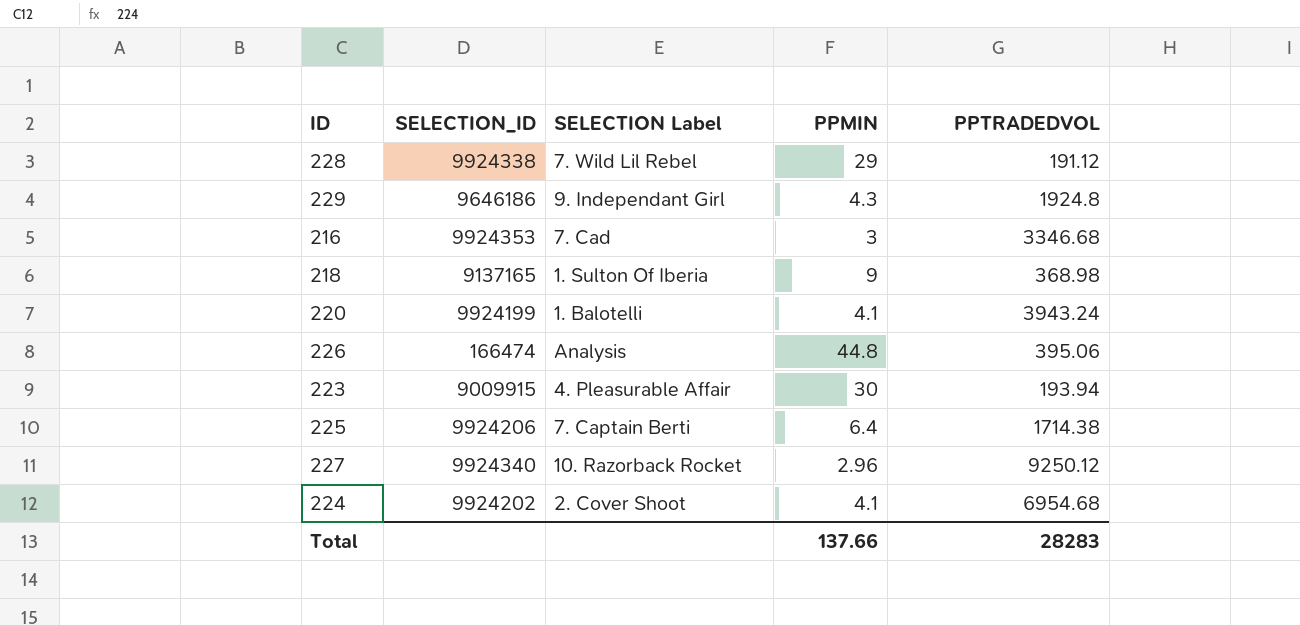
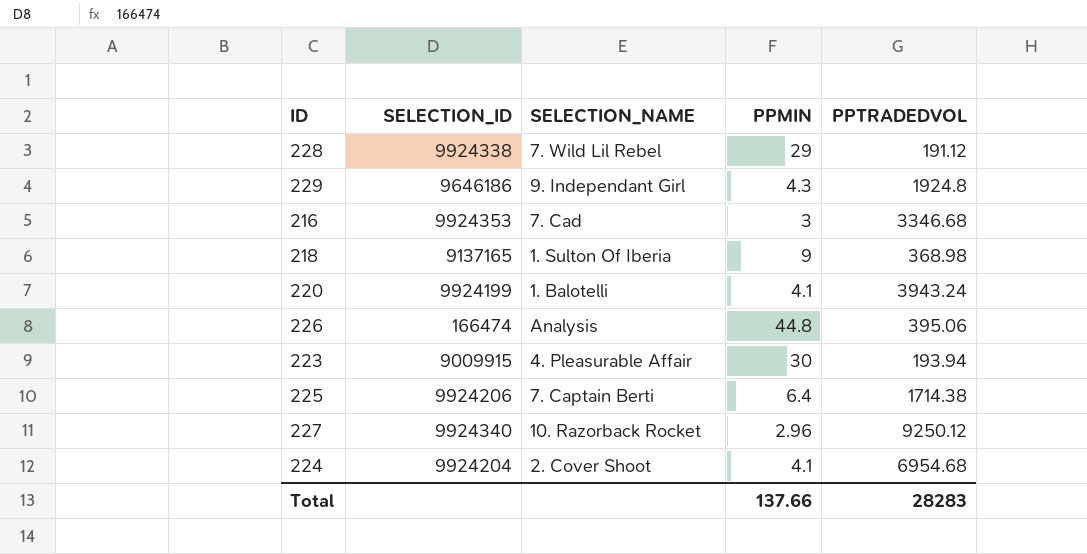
column name: SELECTION Label -> SELECTION_NAME
224 | SELECTION_ID: 9924202 -> 9924204

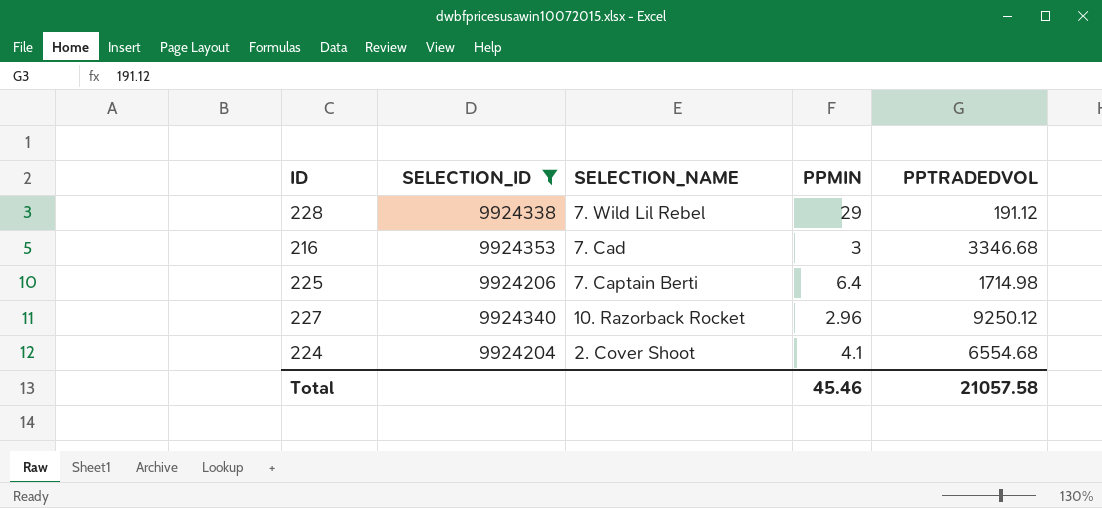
filter: none -> SELECTION_ID >= 9924204
225 | PPTRADEDVOL: 1714.38 -> 1714.98
224 | PPTRADEDVOL: 6954.68 -> 6554.68
Total | PPMIN: 137.66 -> 45.46
Total | PPTRADEDVOL: 28283 -> 21057.58

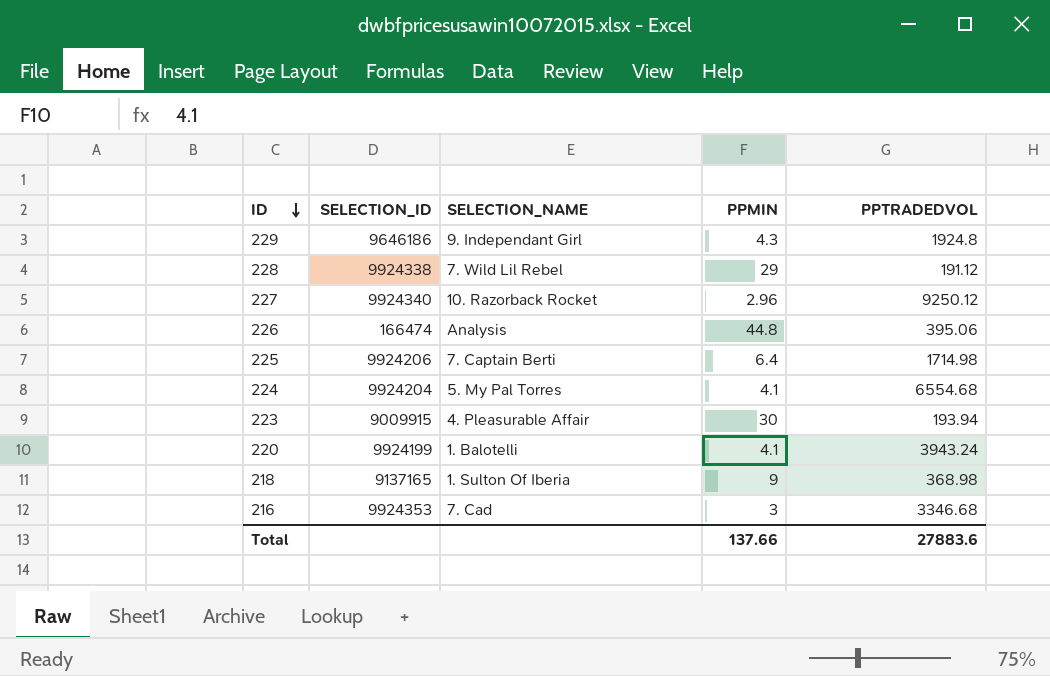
filter: SELECTION_ID >= 9924204 -> none
row order: none -> ID descending
224 | SELECTION_NAME: 2. Cover Shoot -> 5. My Pal Torres
Total | PPMIN: 45.46 -> 137.66
Total | PPTRADEDVOL: 21057.58 -> 27883.6

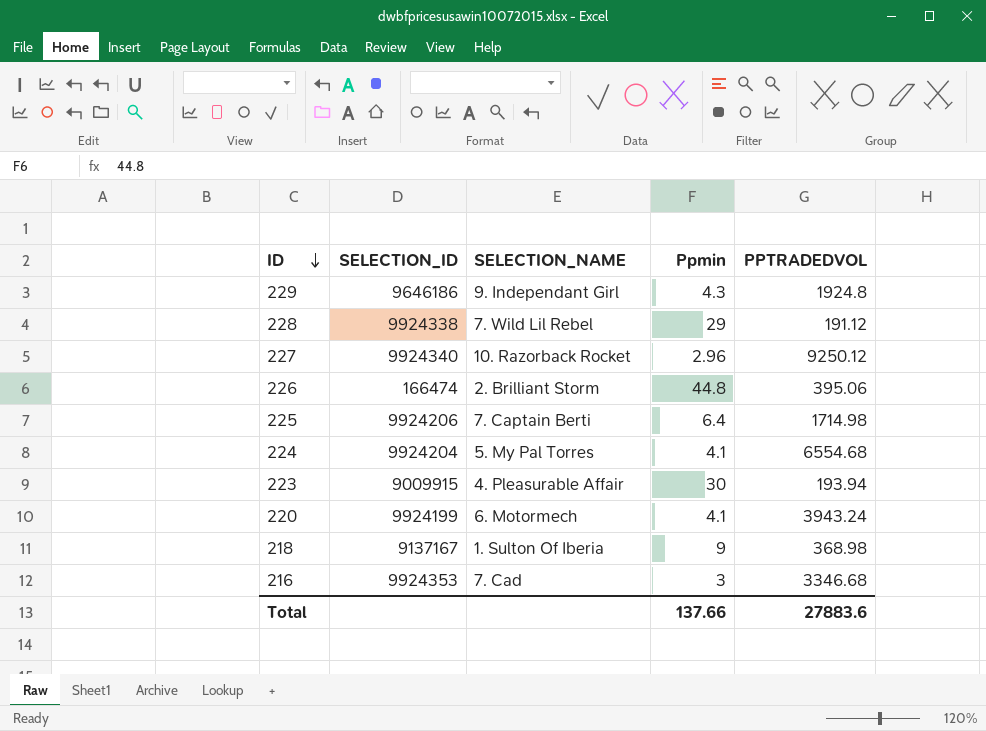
column name: PPMIN -> Ppmin
226 | SELECTION_NAME: Analysis -> 2. Brilliant Storm
220 | SELECTION_NAME: 1. Balotelli -> 6. Motormech
218 | SELECTION_ID: 9137165 -> 9137167

